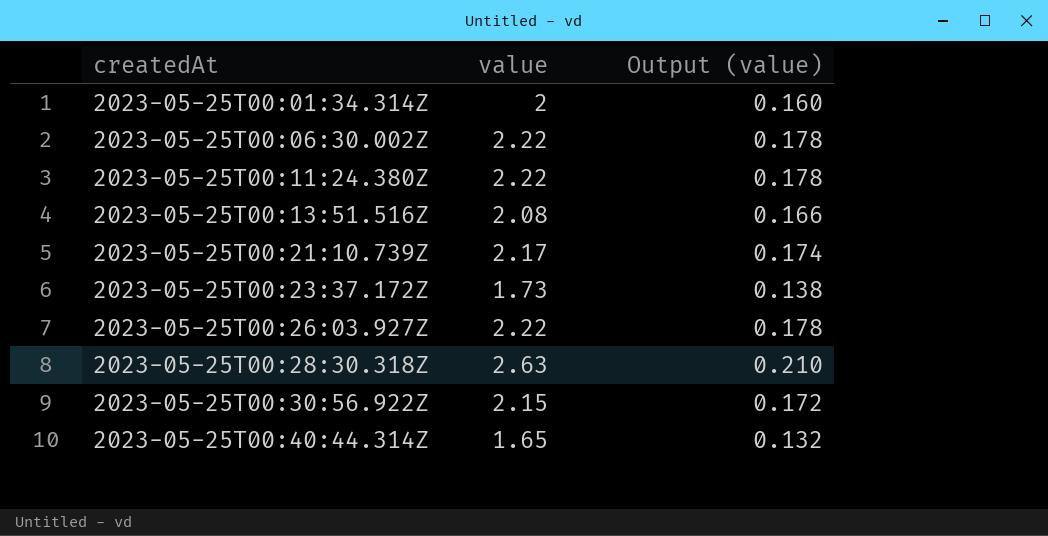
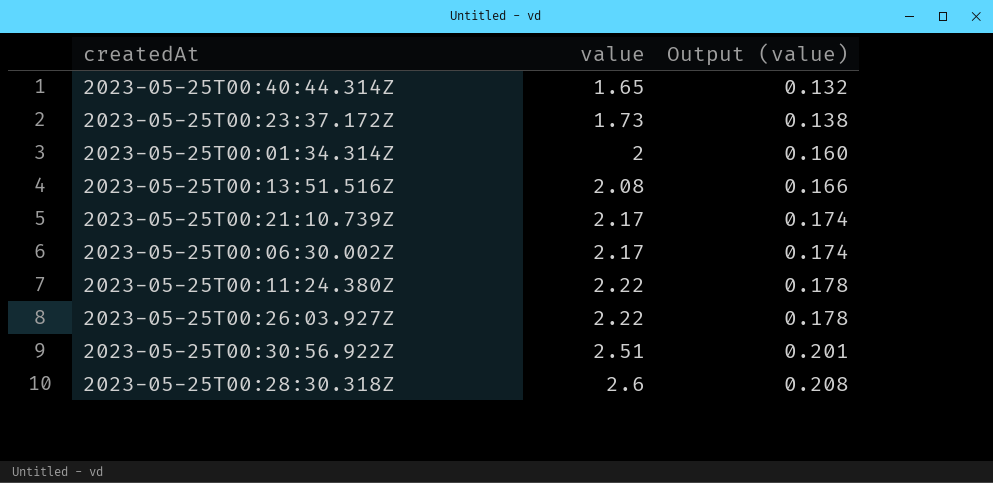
row order: createdAt ascending -> value ascending
2023-05-25T00:06:30.002Z | value: 2.22 -> 2.17
2023-05-25T00:06:30.002Z | Output (value): 0.178 -> 0.174
2023-05-25T00:30:56.922Z | value: 2.15 -> 2.51
2023-05-25T00:30:56.922Z | Output (value): 0.172 -> 0.201
2023-05-25T00:28:30.318Z | value: 2.63 -> 2.6
2023-05-25T00:28:30.318Z | Output (value): 0.210 -> 0.208

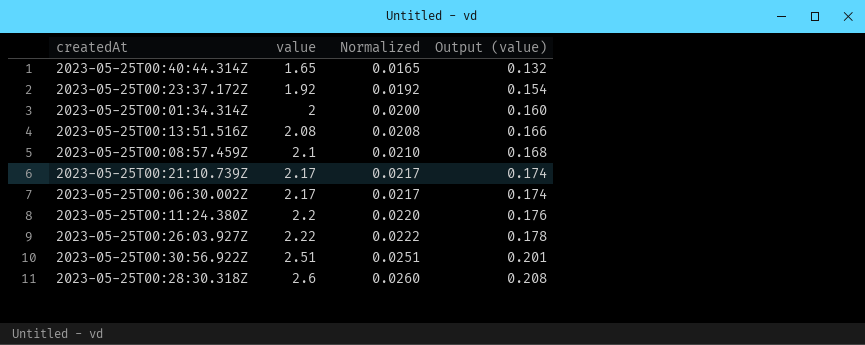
column Normalized | formula: none -> [value] * 0.01
2023-05-25T00:23:37.172Z | value: 1.73 -> 1.92
2023-05-25T00:23:37.172Z | Output (value): 0.138 -> 0.154
row 2023-05-25T00:08:57.459Z: none -> 2.1 | 0.0210 | 0.168
2023-05-25T00:11:24.380Z | value: 2.22 -> 2.2
2023-05-25T00:11:24.380Z | Output (value): 0.178 -> 0.176

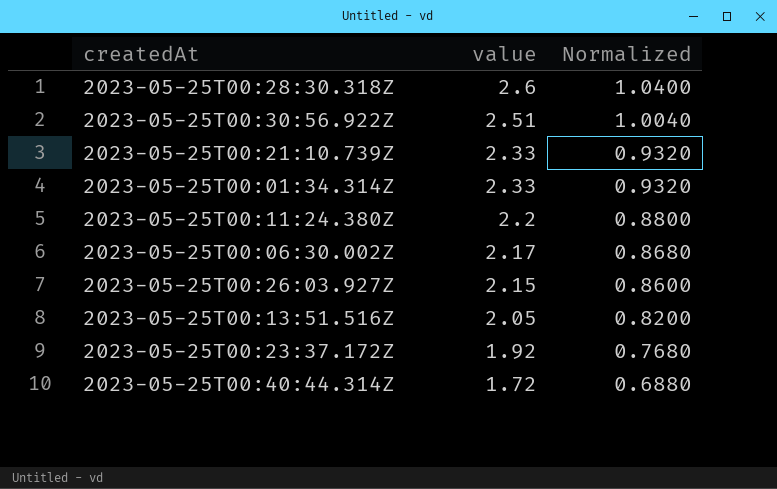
row order: value ascending -> value descending
column Output (value) | formula: [value] * 0.08 -> none
column Normalized | formula: [value] * 0.01 -> [value] * 0.4
row 2023-05-25T00:08:57.459Z: 2.1 | 0.0210 | 0.168 -> none
2023-05-25T00:21:10.739Z | value: 2.17 -> 2.33
2023-05-25T00:01:34.314Z | value: 2 -> 2.33
2023-05-25T00:26:03.927Z | value: 2.22 -> 2.15
2023-05-25T00:13:51.516Z | value: 2.08 -> 2.05
2023-05-25T00:40:44.314Z | value: 1.65 -> 1.72

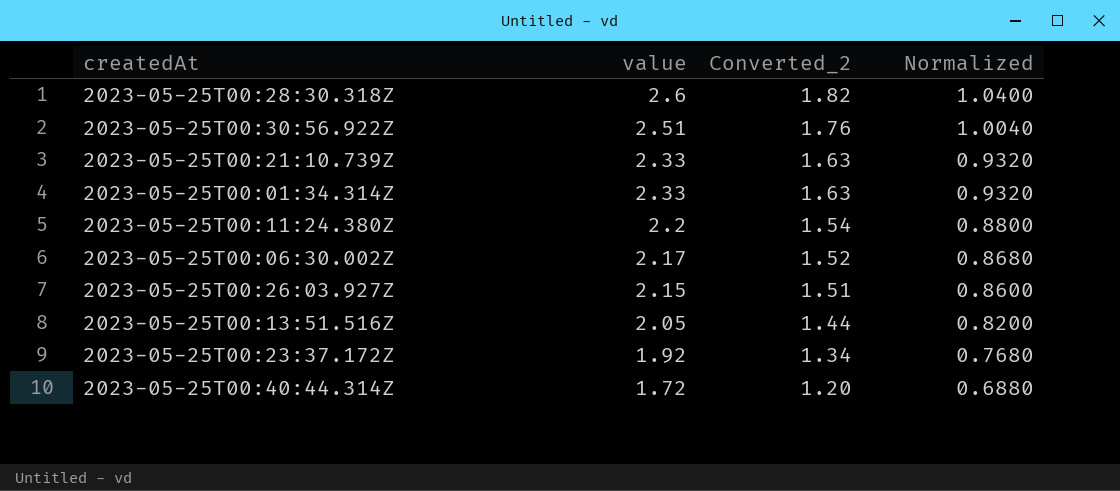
column Converted_2 | formula: none -> [value] * 0.7

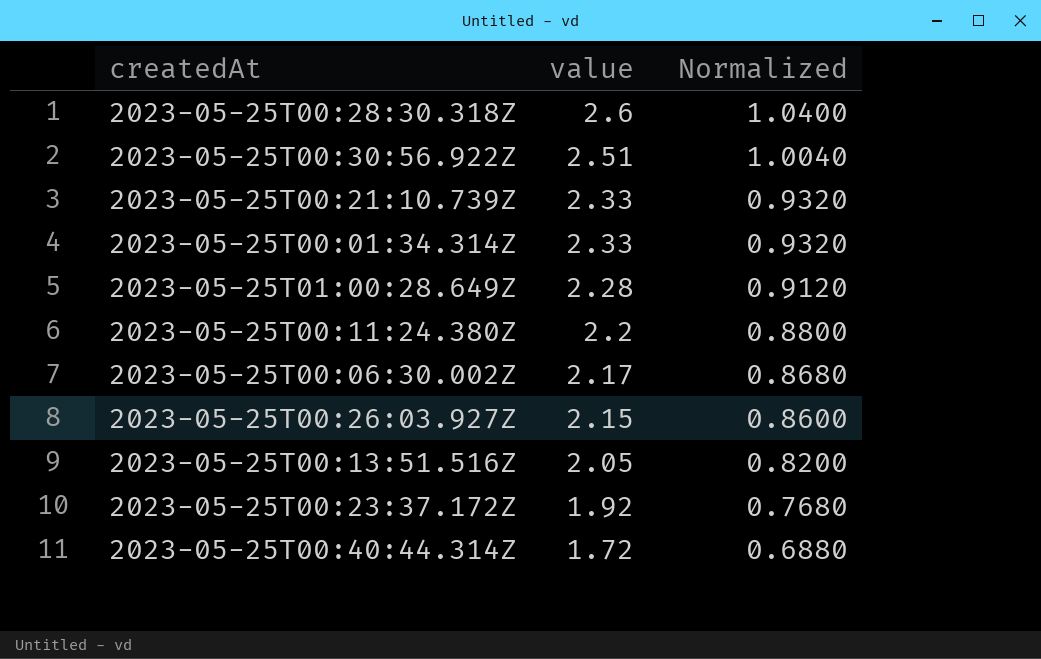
column Converted_2 | formula: [value] * 0.7 -> none
row 2023-05-25T01:00:28.649Z: none -> 2.28 | 0.9120

